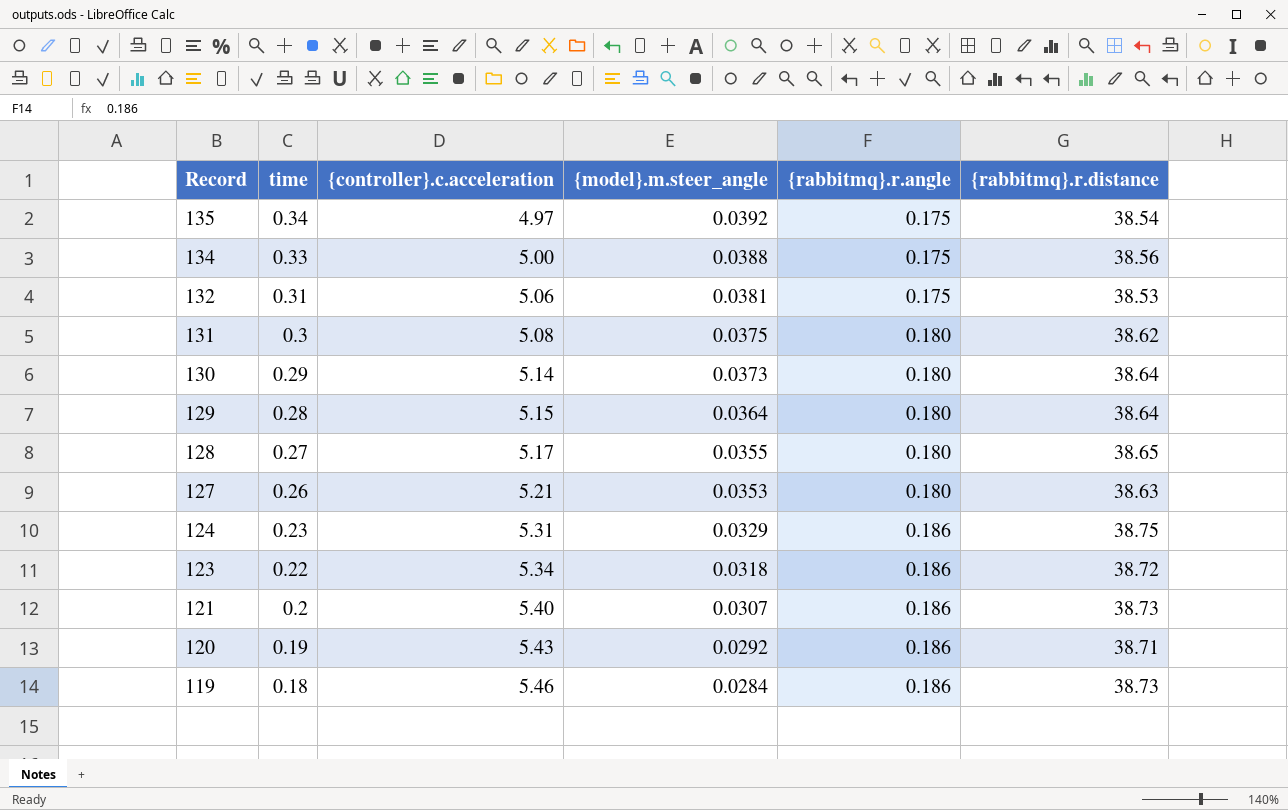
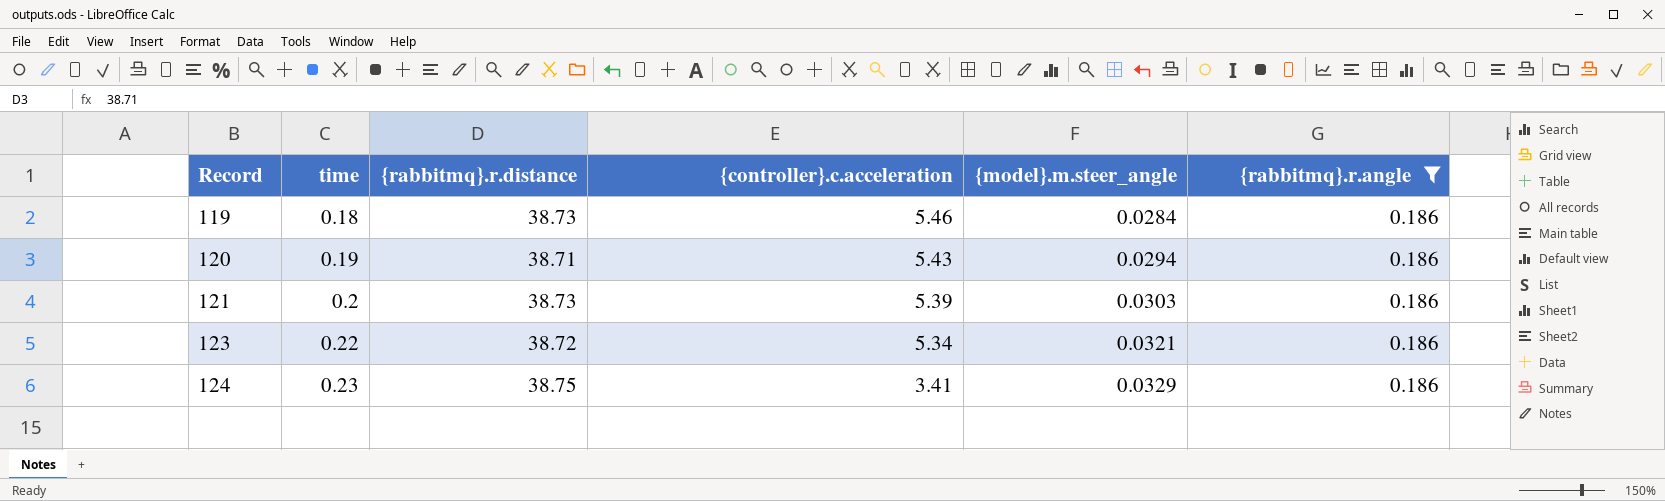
filter: none -> {rabbitmq}.r.angle = 0.186
row order: Record descending -> Record ascending
column {rabbitmq}.r.distance | position: 6 -> 3
120 | {model}.m.steer_angle: 0.0292 -> 0.0294
121 | {controller}.c.acceleration: 5.40 -> 5.39
121 | {model}.m.steer_angle: 0.0307 -> 0.0303
123 | {model}.m.steer_angle: 0.0318 -> 0.0321
124 | {controller}.c.acceleration: 5.31 -> 3.41

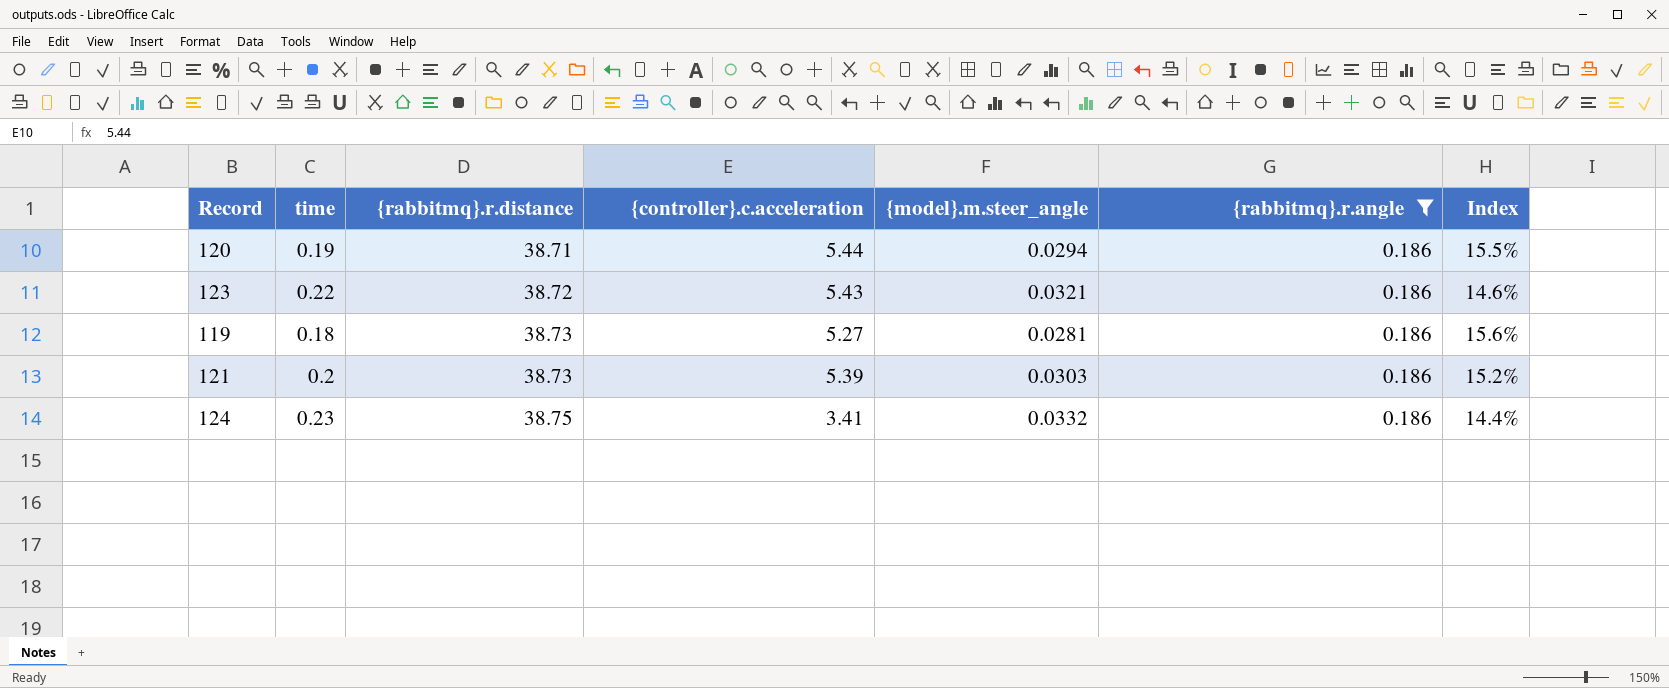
row order: Record ascending -> {rabbitmq}.r.distance ascending
column Index | formula: none -> [{model}.m.steer_angle] / [time]
120 | {controller}.c.acceleration: 5.43 -> 5.44
123 | {controller}.c.acceleration: 5.34 -> 5.43
119 | {controller}.c.acceleration: 5.46 -> 5.27
119 | {model}.m.steer_angle: 0.0284 -> 0.0281
124 | {model}.m.steer_angle: 0.0329 -> 0.0332

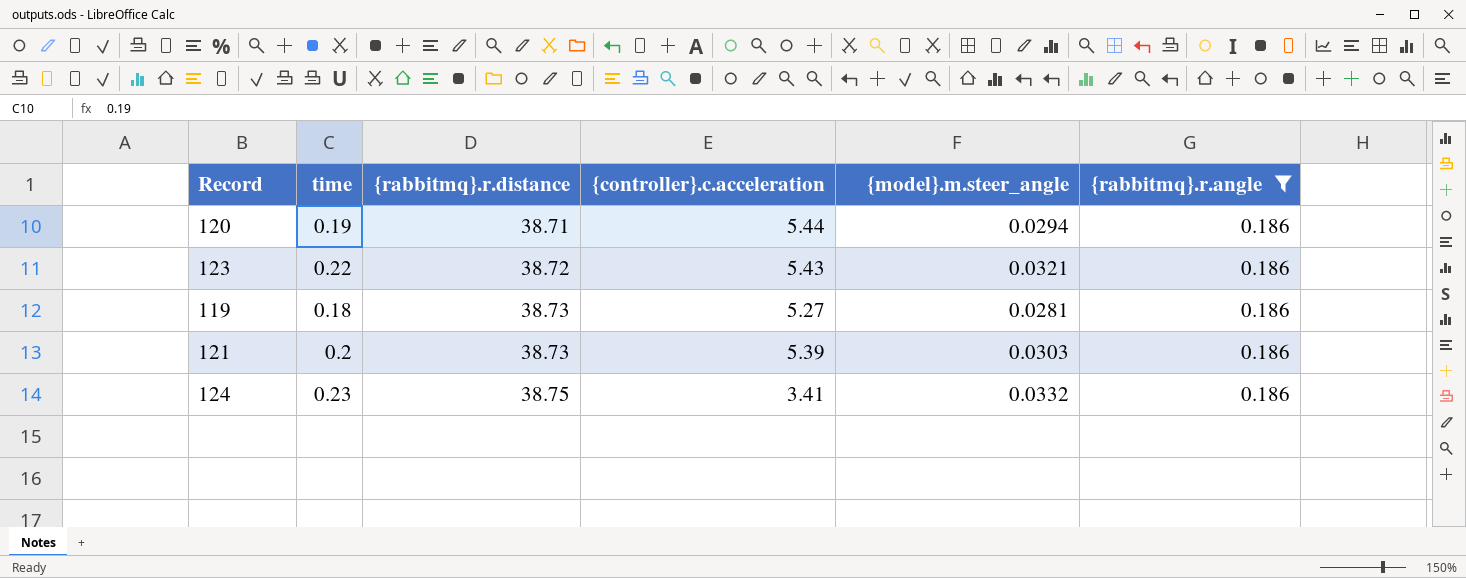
column Index | formula: [{model}.m.steer_angle] / [time] -> none

